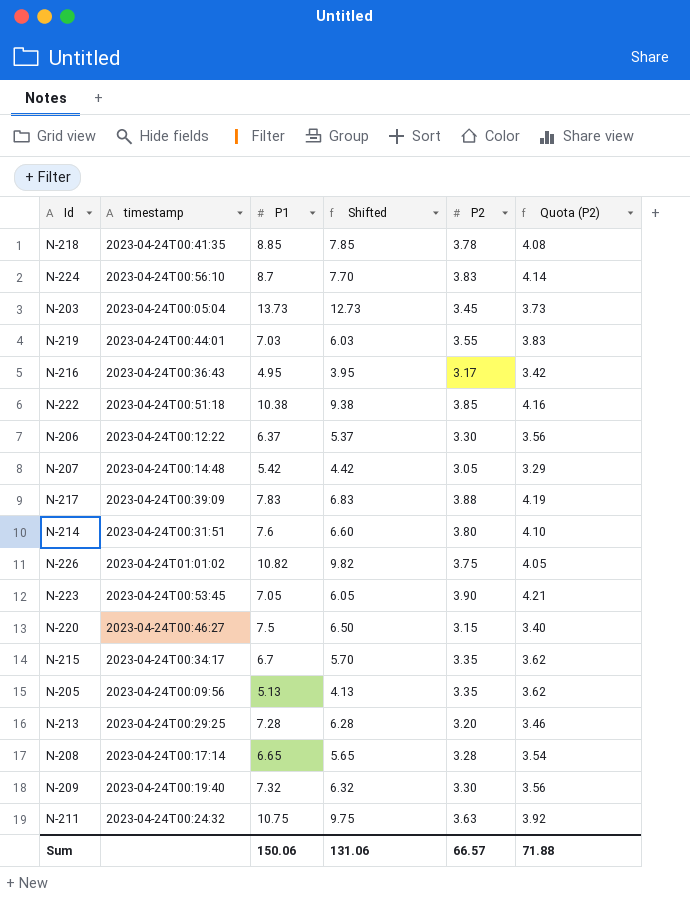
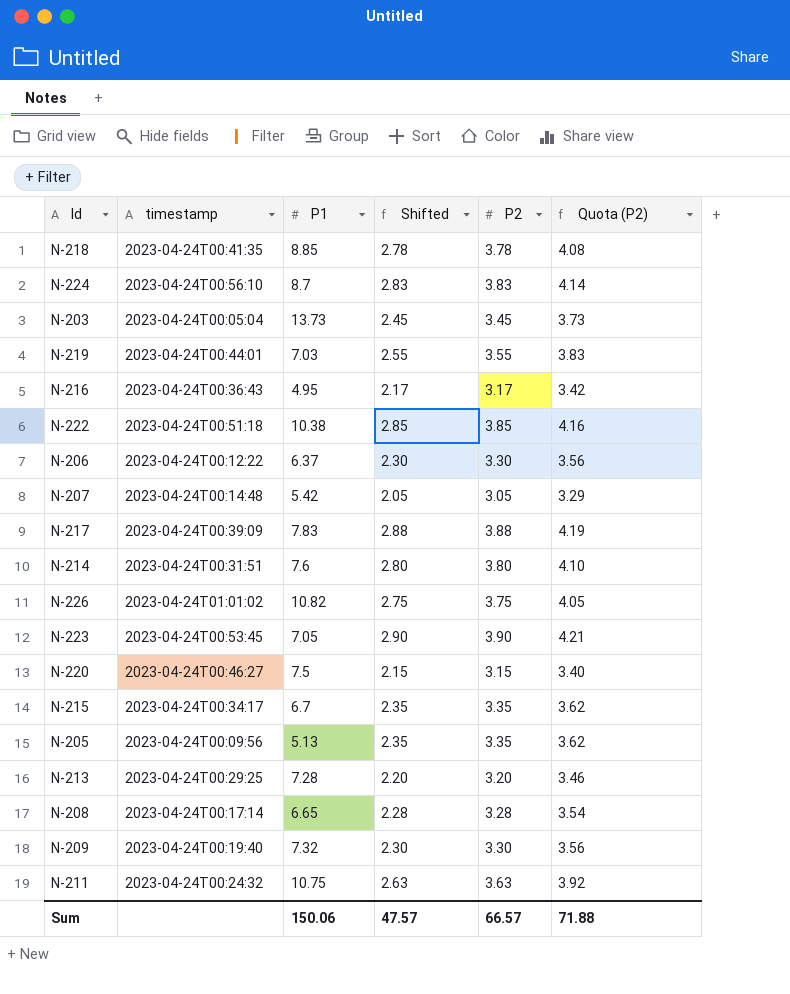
column Shifted | formula: [P1] - 1 -> [P2] - 1
Sum | Shifted: 131.06 -> 47.57

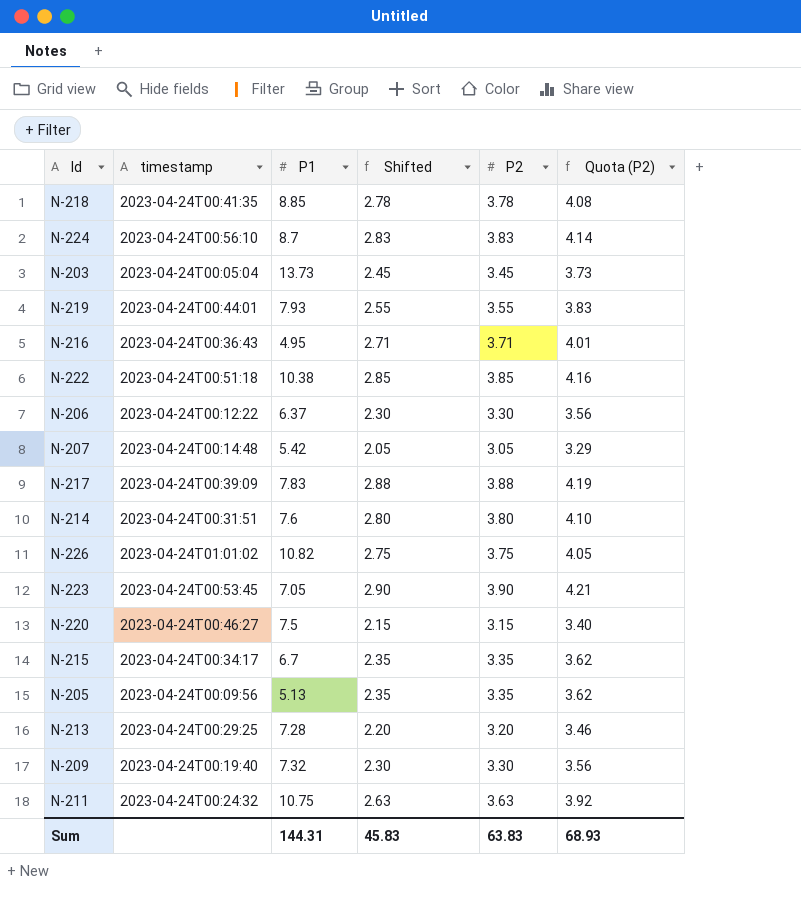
row N-208: 2023-04-24T00:17:14 | 6.65 | 2.28 | 3.28 | 3.54 -> none
N-219 | P1: 7.03 -> 7.93
N-216 | Shifted: 2.17 -> 2.71
N-216 | P2: 3.17 -> 3.71
N-216 | Quota (P2): 3.42 -> 4.01
Sum | P1: 150.06 -> 144.31
Sum | Shifted: 47.57 -> 45.83
Sum | P2: 66.57 -> 63.83
Sum | Quota (P2): 71.88 -> 68.93

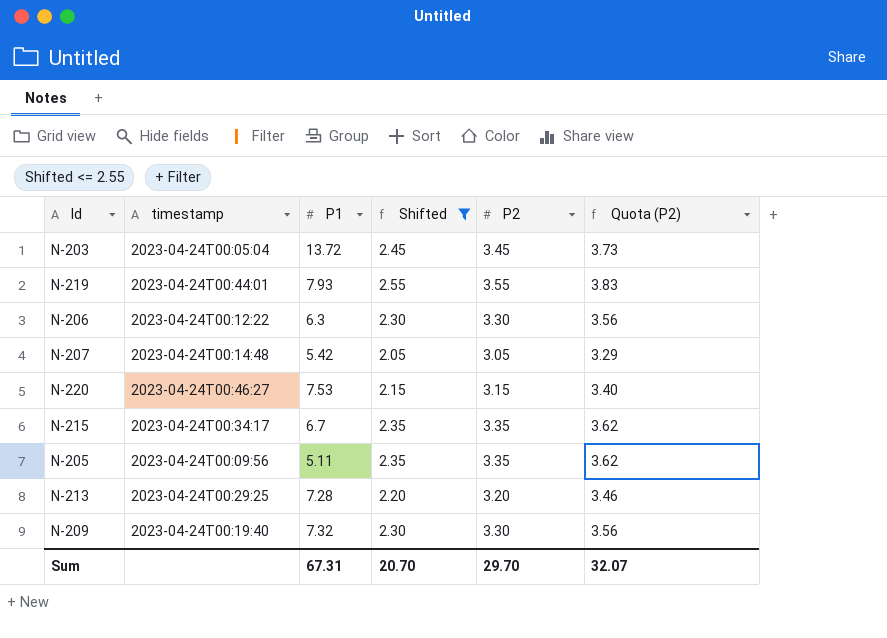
filter: none -> Shifted <= 2.55
N-203 | P1: 13.73 -> 13.72
N-206 | P1: 6.37 -> 6.3
N-220 | P1: 7.5 -> 7.53
N-205 | P1: 5.13 -> 5.11
Sum | P1: 144.31 -> 67.31
Sum | Shifted: 45.83 -> 20.70
Sum | P2: 63.83 -> 29.70
Sum | Quota (P2): 68.93 -> 32.07

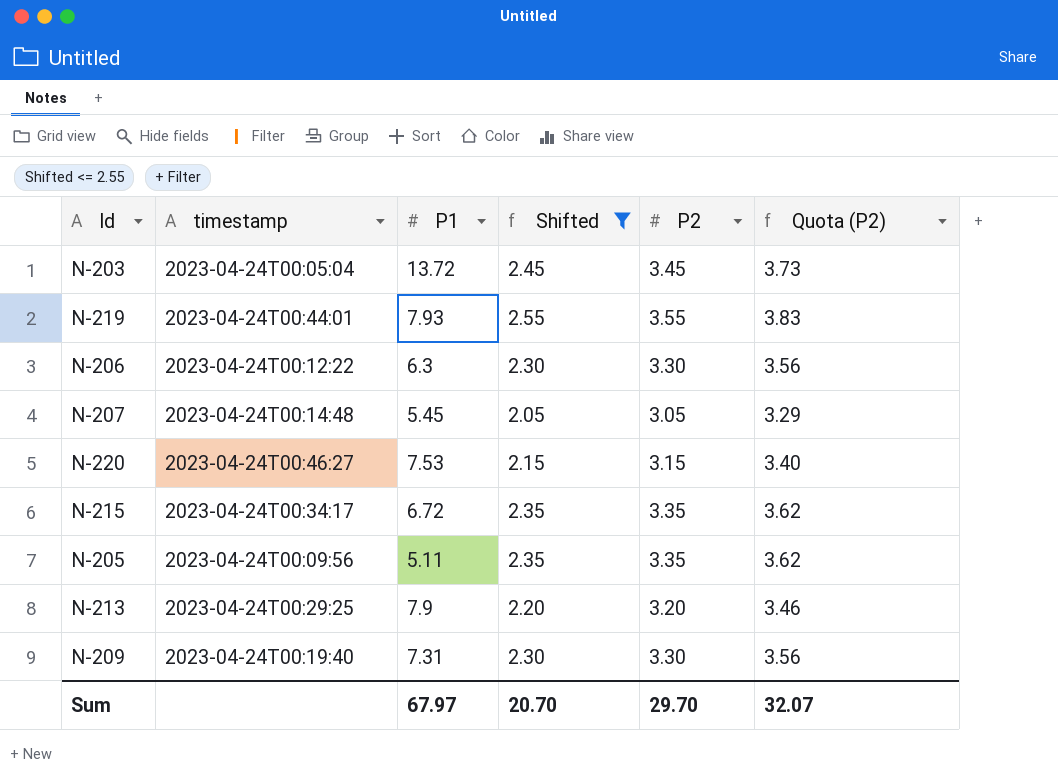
N-207 | P1: 5.42 -> 5.45
N-215 | P1: 6.7 -> 6.72
N-213 | P1: 7.28 -> 7.9
N-209 | P1: 7.32 -> 7.31
Sum | P1: 67.31 -> 67.97

